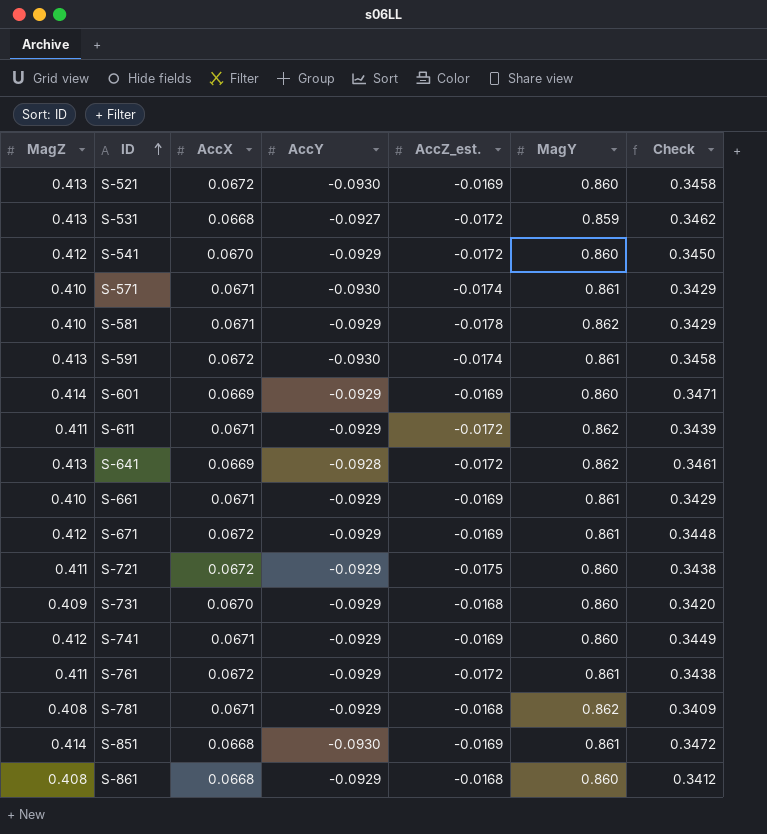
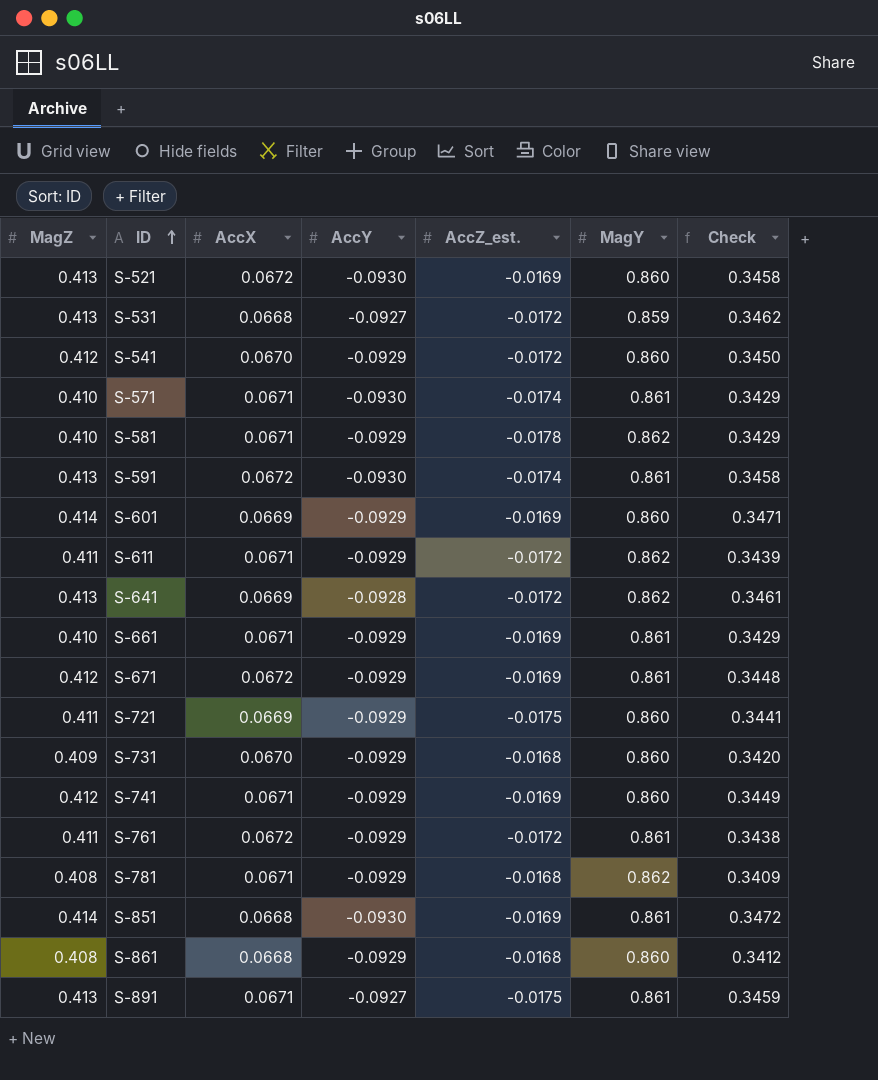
S-721 | AccX: 0.0672 -> 0.0669
S-721 | Check: 0.3438 -> 0.3441
row S-891: none -> 0.413 | 0.0671 | -0.0927 | -0.0175 | 0.861 | 0.3459

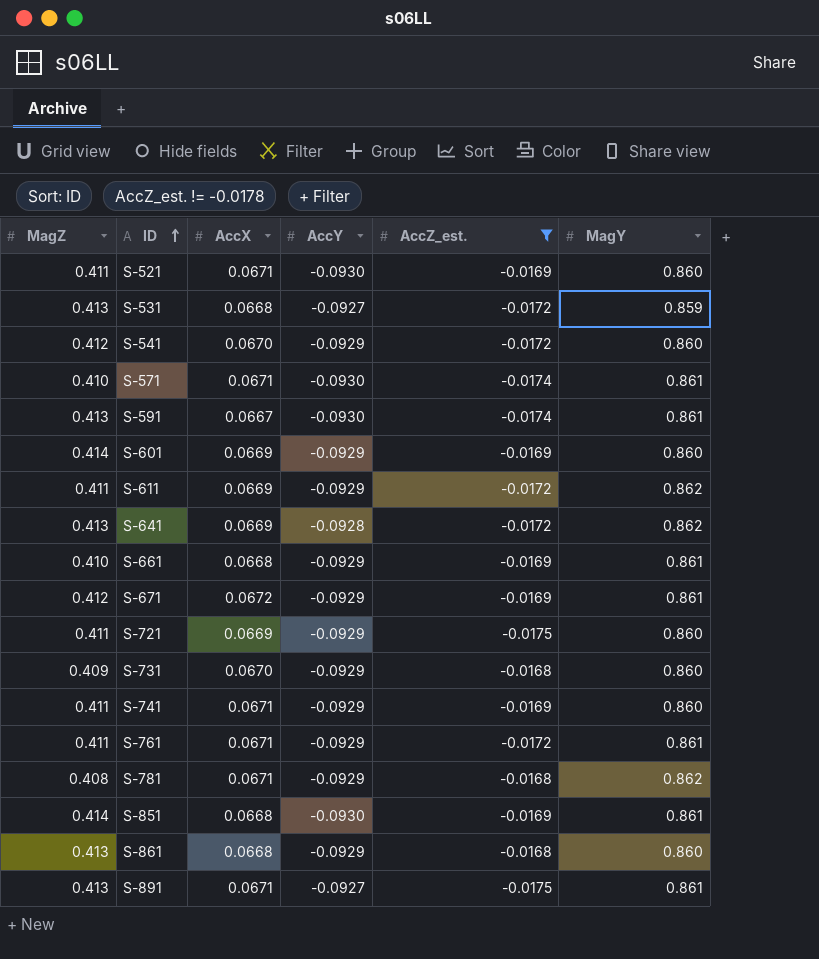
filter: none -> AccZ_est. != -0.0178
column Check | formula: [MagZ] - [AccX] -> none
S-521 | MagZ: 0.413 -> 0.411
S-521 | AccX: 0.0672 -> 0.0671
S-591 | AccX: 0.0672 -> 0.0667
S-611 | AccX: 0.0671 -> 0.0669
S-661 | AccX: 0.0671 -> 0.0668
S-741 | MagZ: 0.412 -> 0.411
S-761 | AccX: 0.0672 -> 0.0671
S-861 | MagZ: 0.408 -> 0.413

